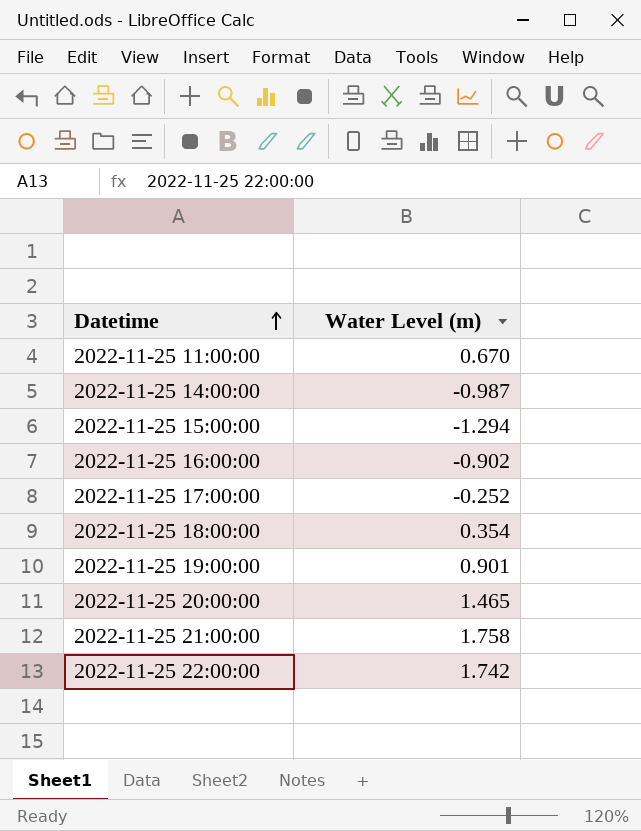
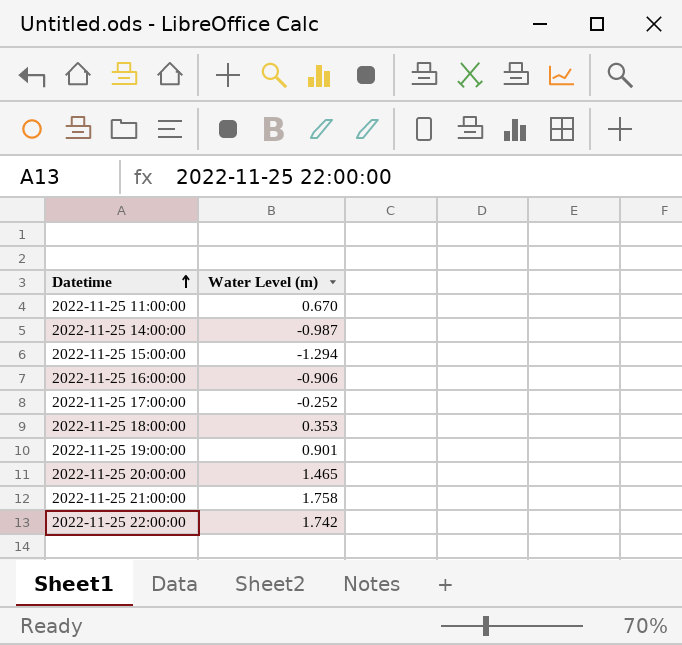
2022-11-25 16:00:00 | Water Level (m): -0.902 -> -0.906
2022-11-25 18:00:00 | Water Level (m): 0.354 -> 0.353

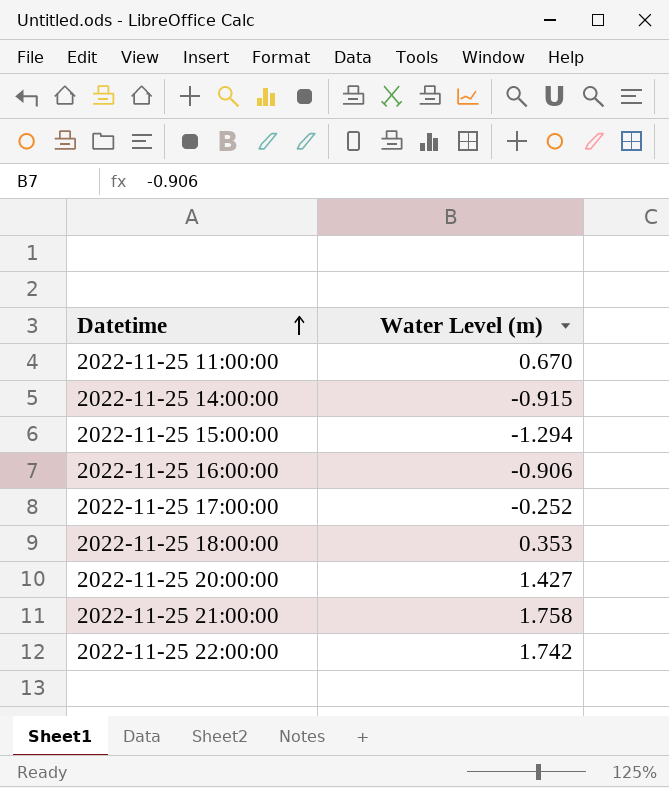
row 2022-11-25 19:00:00: 0.901 -> none
2022-11-25 14:00:00 | Water Level (m): -0.987 -> -0.915
2022-11-25 20:00:00 | Water Level (m): 1.465 -> 1.427

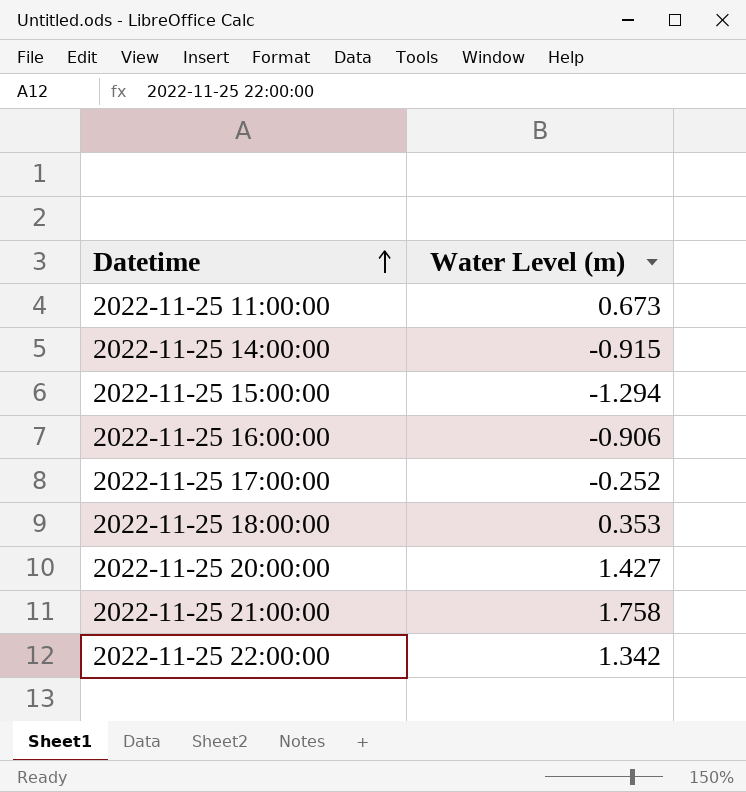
2022-11-25 11:00:00 | Water Level (m): 0.670 -> 0.673
2022-11-25 22:00:00 | Water Level (m): 1.742 -> 1.342

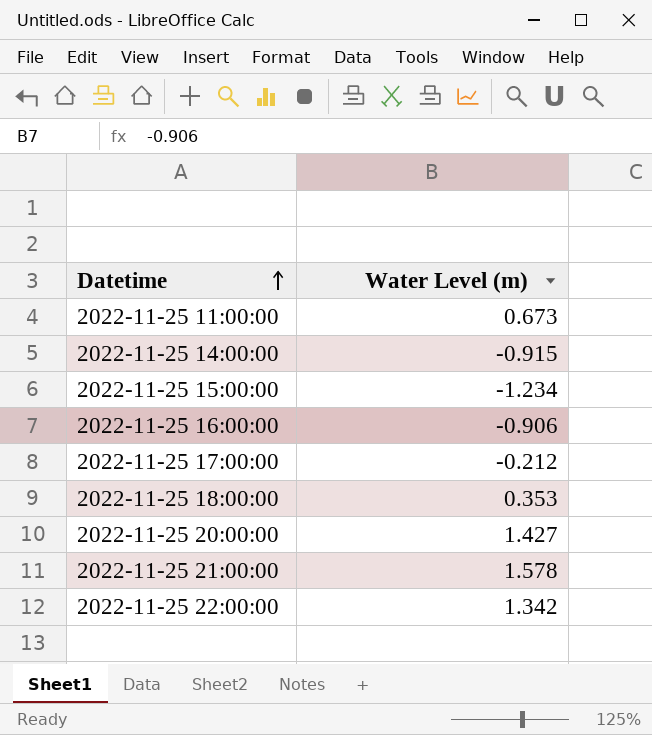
2022-11-25 15:00:00 | Water Level (m): -1.294 -> -1.234
2022-11-25 17:00:00 | Water Level (m): -0.252 -> -0.212
2022-11-25 21:00:00 | Water Level (m): 1.758 -> 1.578

